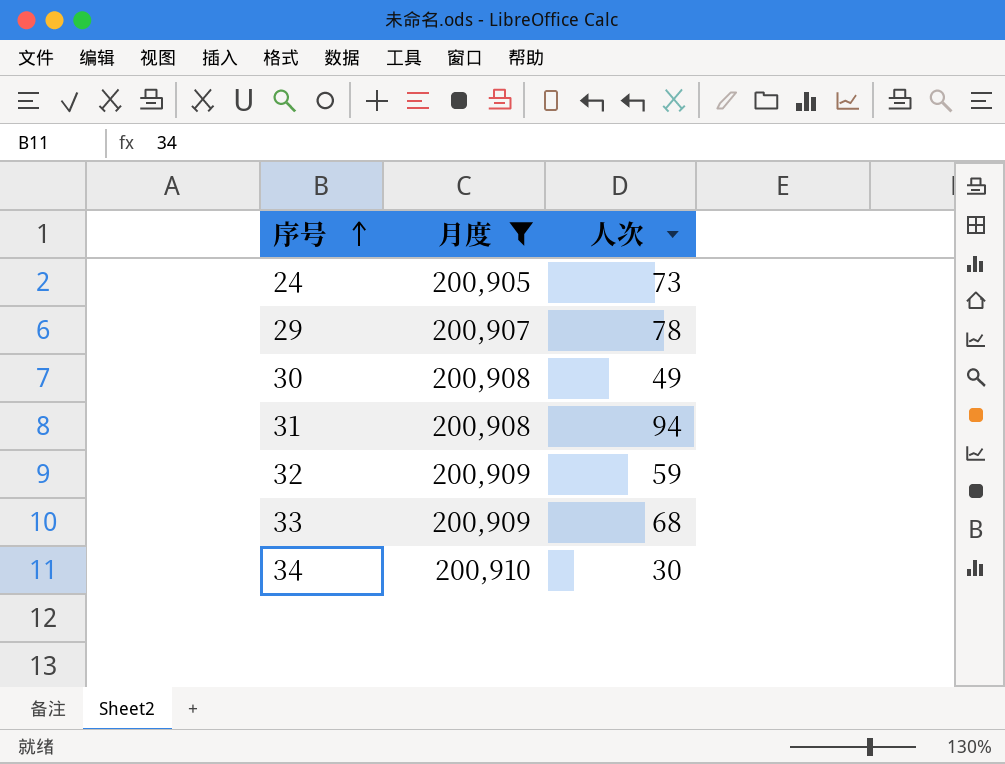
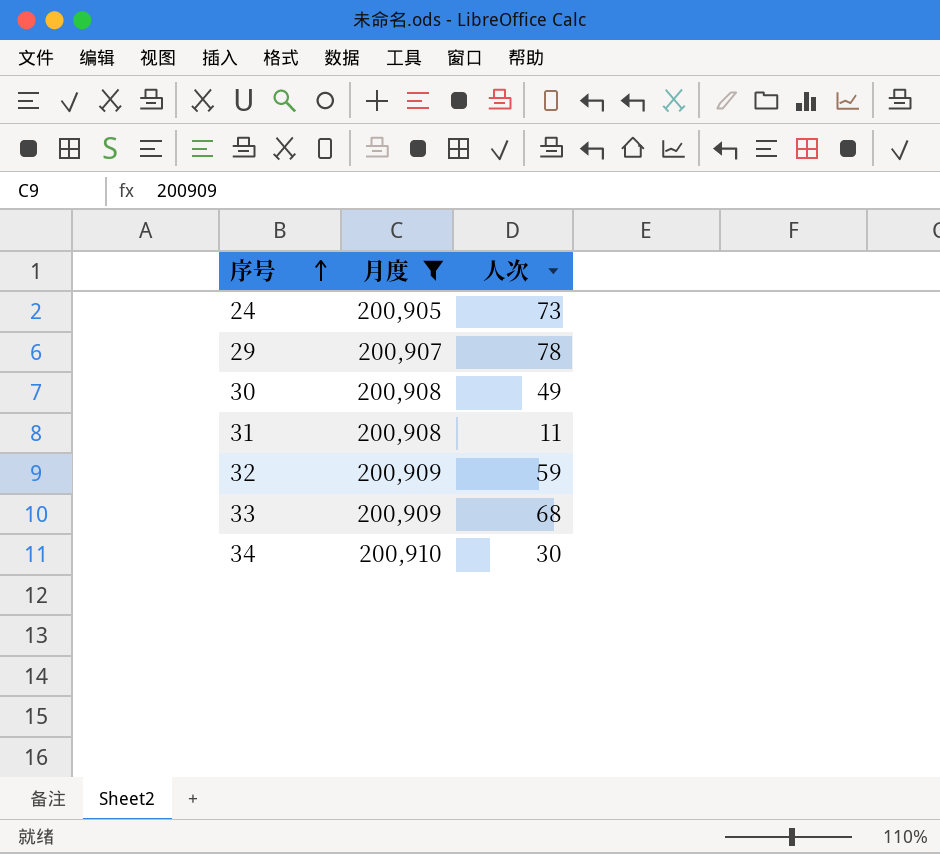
31 | 人次: 94 -> 11

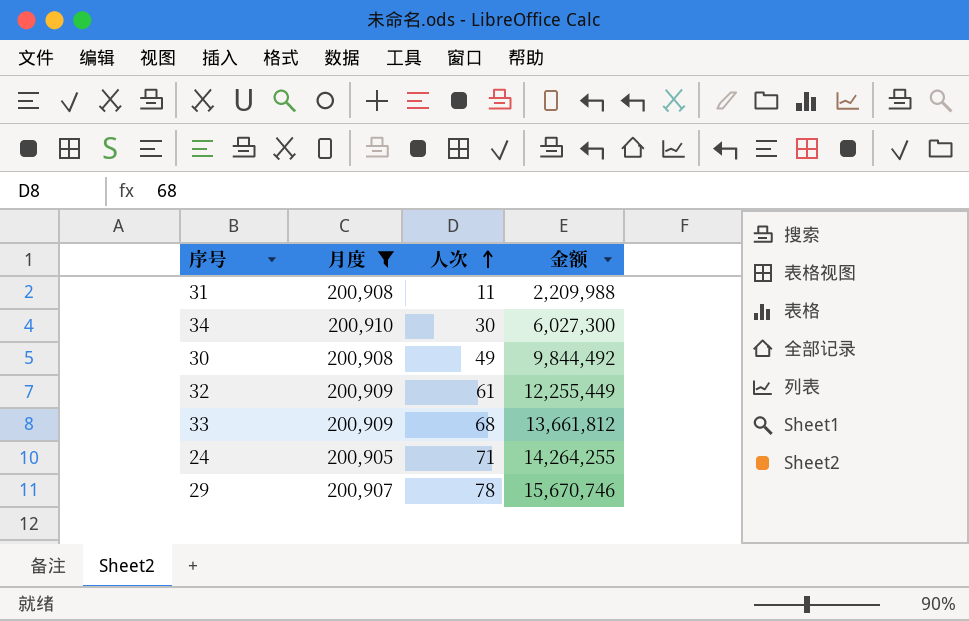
row order: 序号 ascending -> 人次 ascending
column 金额 | formula: none -> [月度] * [人次]
32 | 人次: 59 -> 61
24 | 人次: 73 -> 71

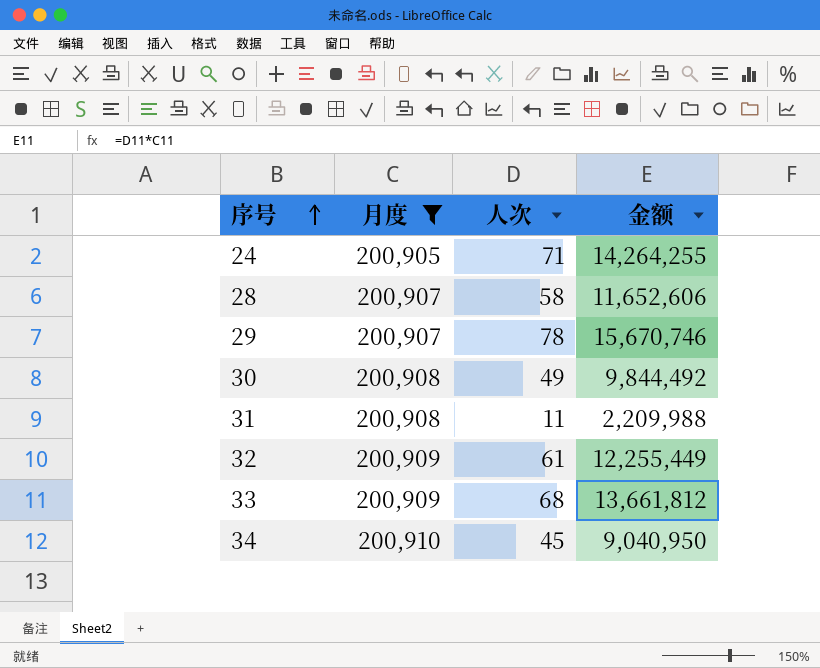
row order: 人次 ascending -> 序号 ascending
row 28: none -> 200,907 | 58 | 11,652,606
34 | 人次: 30 -> 45
34 | 金额: 6,027,300 -> 9,040,950

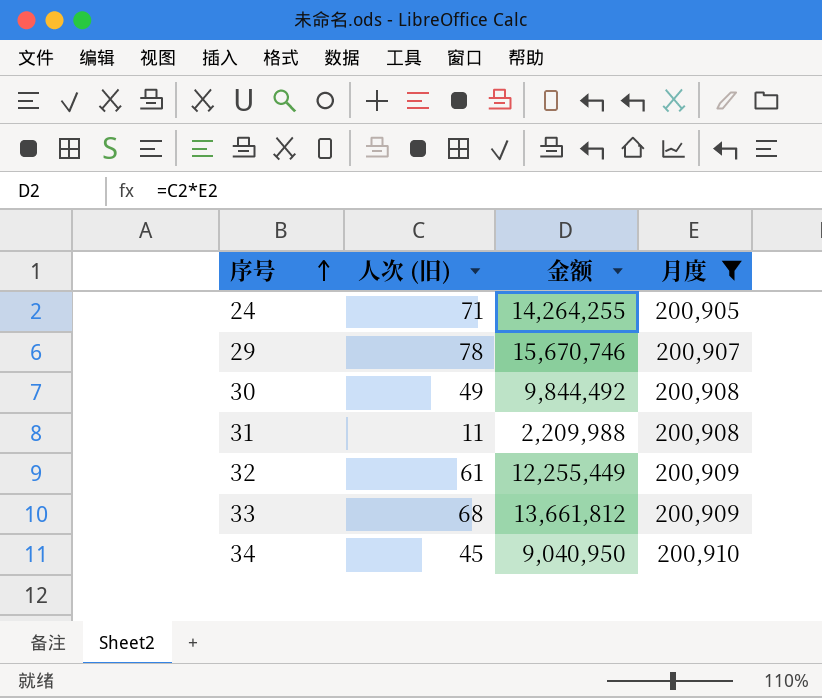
column name: 人次 -> 人次 (旧)
column 月度 | position: 2 -> 4
row 28: 200,907 | 58 | 11,652,606 -> none

